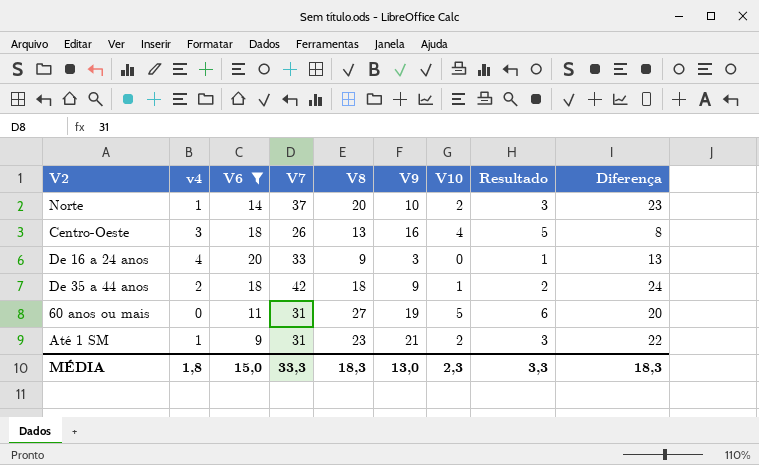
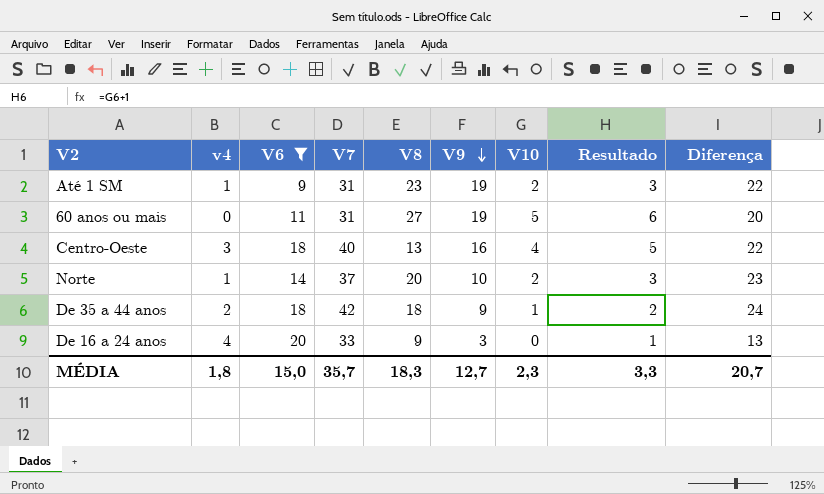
row order: none -> V9 descending
Até 1 SM | V9: 21 -> 19
Centro-Oeste | V7: 26 -> 40
Centro-Oeste | Diferença: 8 -> 22
MÉDIA | V7: 33,3 -> 35,7
MÉDIA | V9: 13,0 -> 12,7
MÉDIA | Diferença: 18,3 -> 20,7

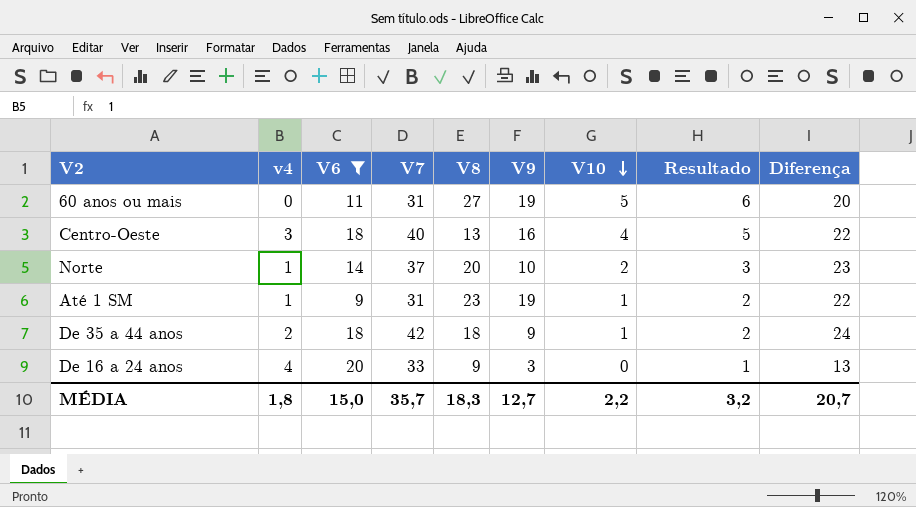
row order: V9 descending -> V10 descending
Até 1 SM | V10: 2 -> 1
Até 1 SM | Resultado: 3 -> 2
MÉDIA | V10: 2,3 -> 2,2
MÉDIA | Resultado: 3,3 -> 3,2

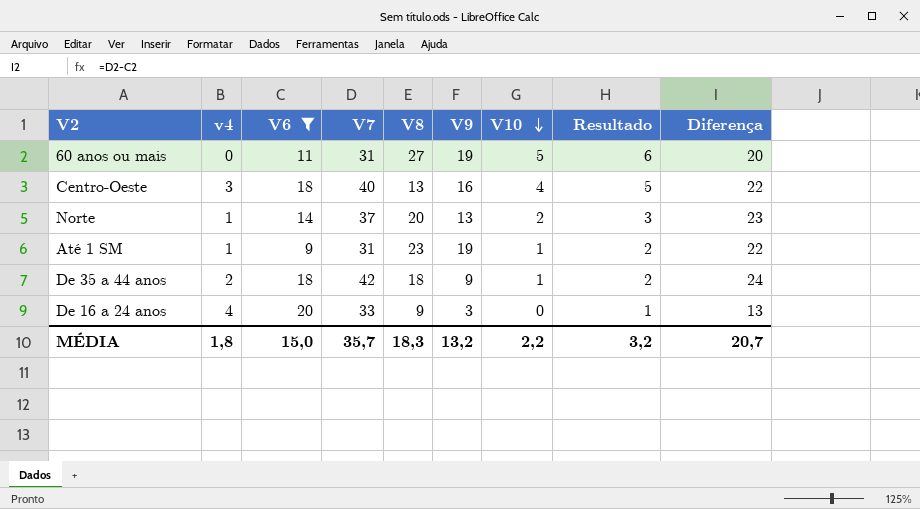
Norte | V9: 10 -> 13
MÉDIA | V9: 12,7 -> 13,2

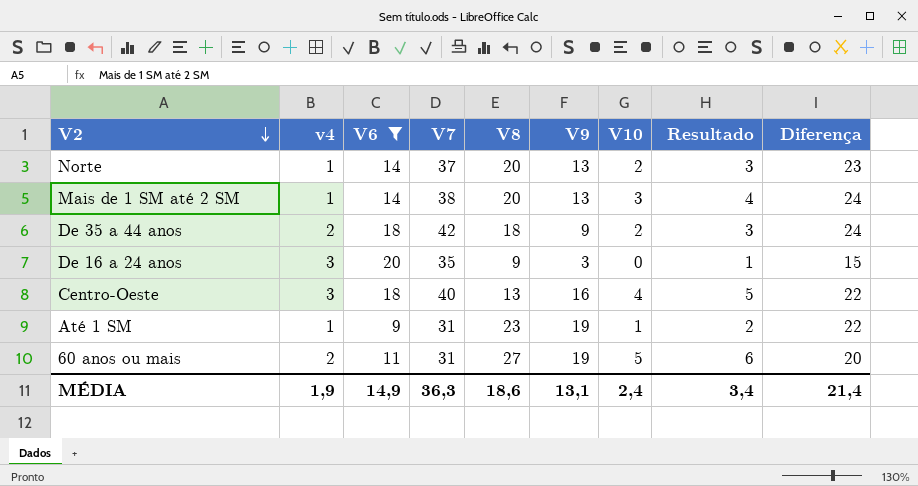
row order: V10 descending -> V2 descending
row Mais de 1 SM até 2 SM: none -> 1 | 14 | 38 | 20 | 13 | 3 | 4 | 24
De 35 a 44 anos | V10: 1 -> 2
De 35 a 44 anos | Resultado: 2 -> 3
De 16 a 24 anos | v4: 4 -> 3
De 16 a 24 anos | V7: 33 -> 35
De 16 a 24 anos | Diferença: 13 -> 15
60 anos ou mais | v4: 0 -> 2
MÉDIA | v4: 1,8 -> 1,9
MÉDIA | V6: 15,0 -> 14,9
MÉDIA | V7: 35,7 -> 36,3
MÉDIA | V8: 18,3 -> 18,6
MÉDIA | V9: 13,2 -> 13,1
MÉDIA | V10: 2,2 -> 2,4
MÉDIA | Resultado: 3,2 -> 3,4
MÉDIA | Diferença: 20,7 -> 21,4

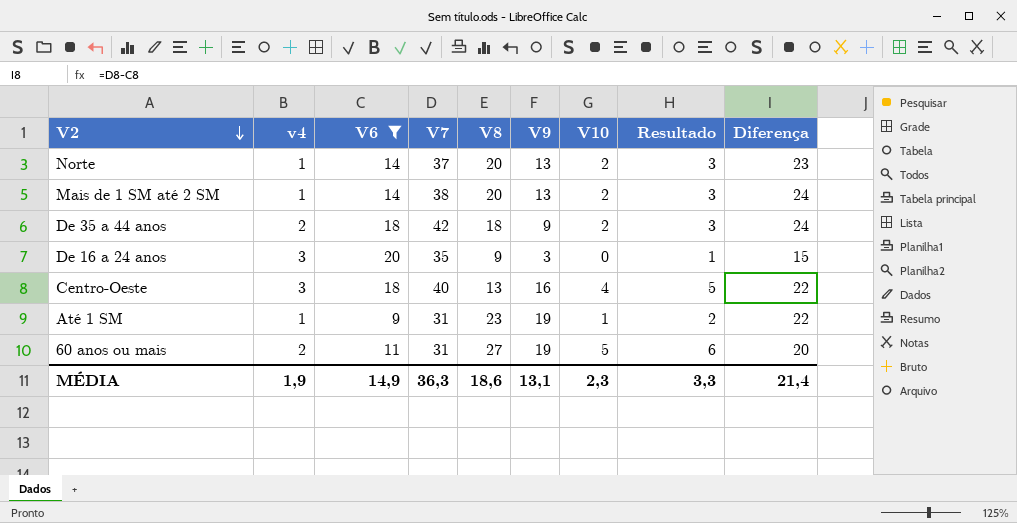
Mais de 1 SM até 2 SM | V10: 3 -> 2
Mais de 1 SM até 2 SM | Resultado: 4 -> 3
MÉDIA | V10: 2,4 -> 2,3
MÉDIA | Resultado: 3,4 -> 3,3

